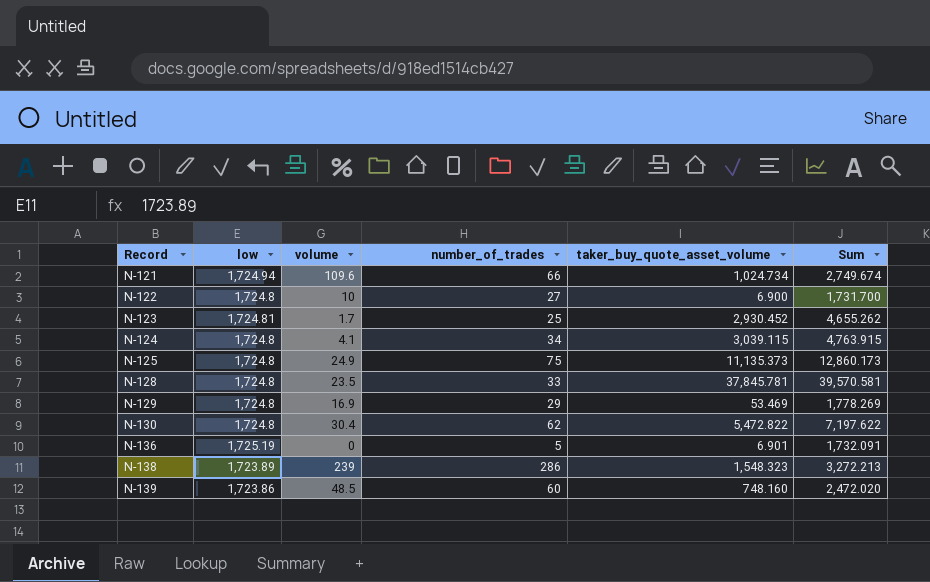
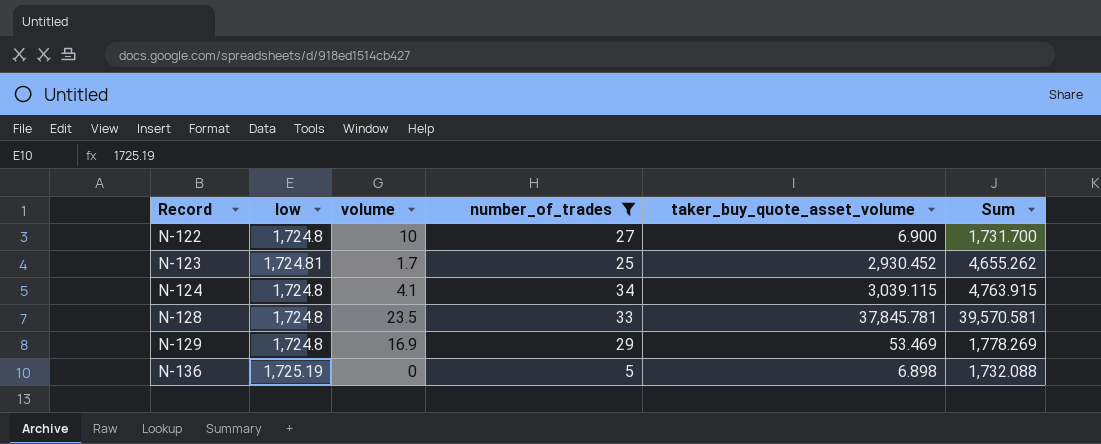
filter: none -> number_of_trades <= 34
N-136 | taker_buy_quote_asset_volume: 6.901 -> 6.898
N-136 | Sum: 1,732.091 -> 1,732.088

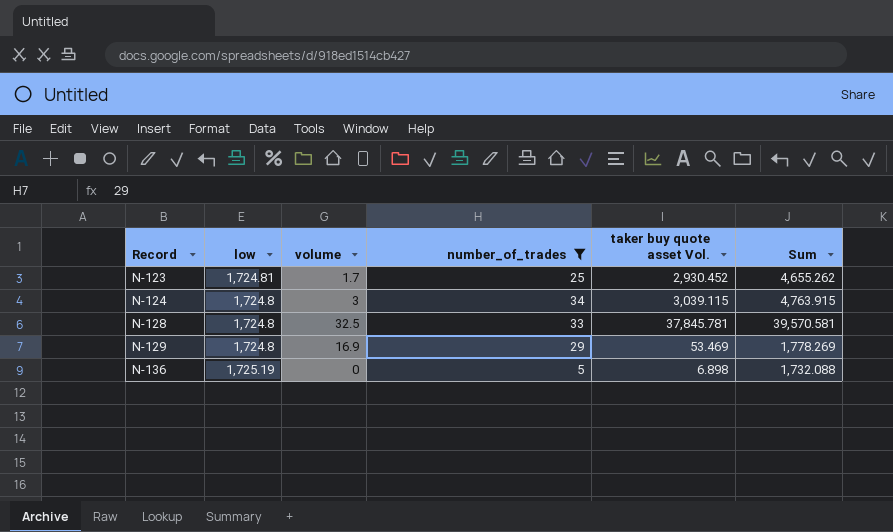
column name: taker_buy_quote_asset_volume -> taker buy quote asset Vol.
row N-122: 1,724.8 | 10 | 27 | 6.900 | 1,731.700 -> none
N-124 | volume: 4.1 -> 3
N-128 | volume: 23.5 -> 32.5

